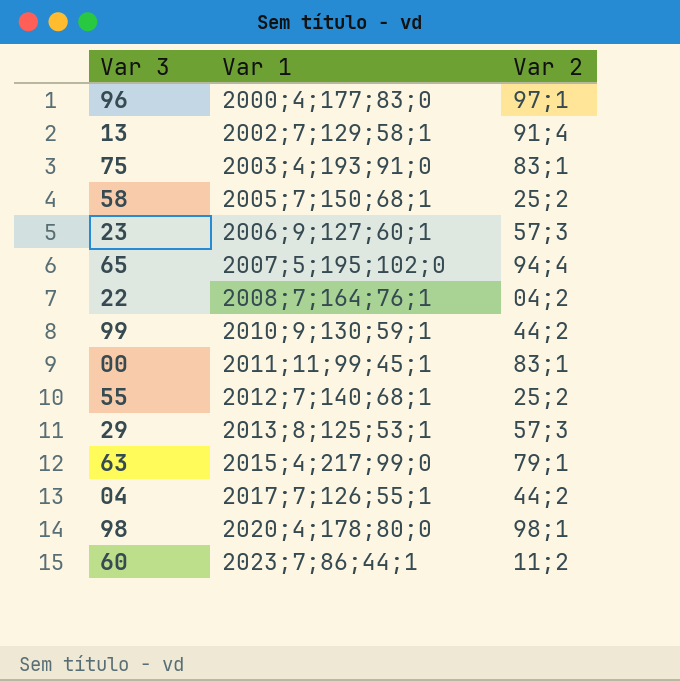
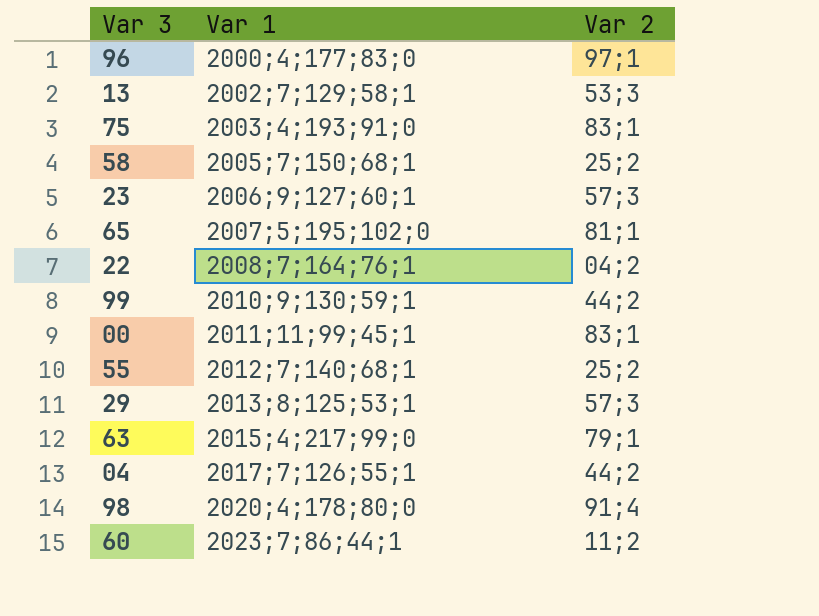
13 | Var 2: 91;4 -> 53;3
65 | Var 2: 94;4 -> 81;1
98 | Var 2: 98;1 -> 91;4

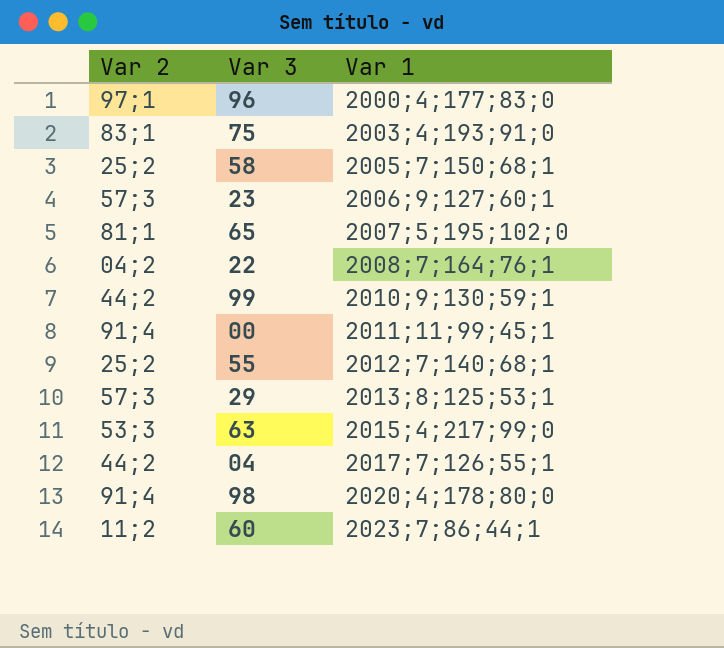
column Var 2 | position: 3 -> 1
row 13: 2002;7;129;58;1 | 53;3 -> none
00 | Var 2: 83;1 -> 91;4
63 | Var 2: 79;1 -> 53;3

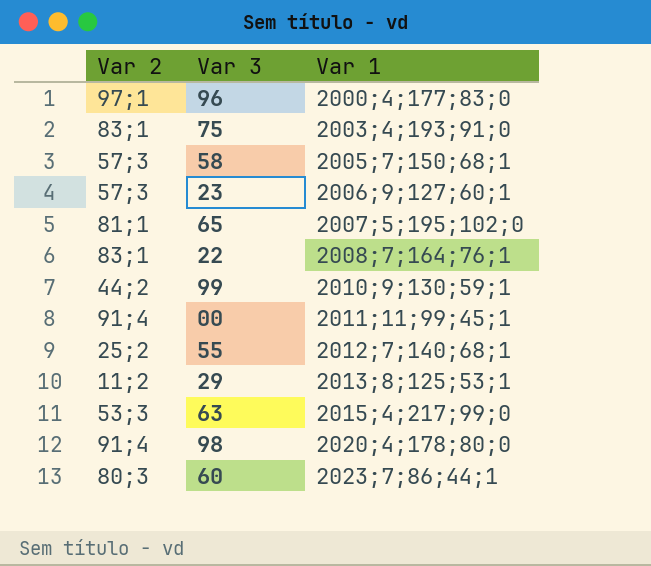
row 04: 44;2 | 2017;7;126;55;1 -> none
58 | Var 2: 25;2 -> 57;3
22 | Var 2: 04;2 -> 83;1
29 | Var 2: 57;3 -> 11;2
60 | Var 2: 11;2 -> 80;3

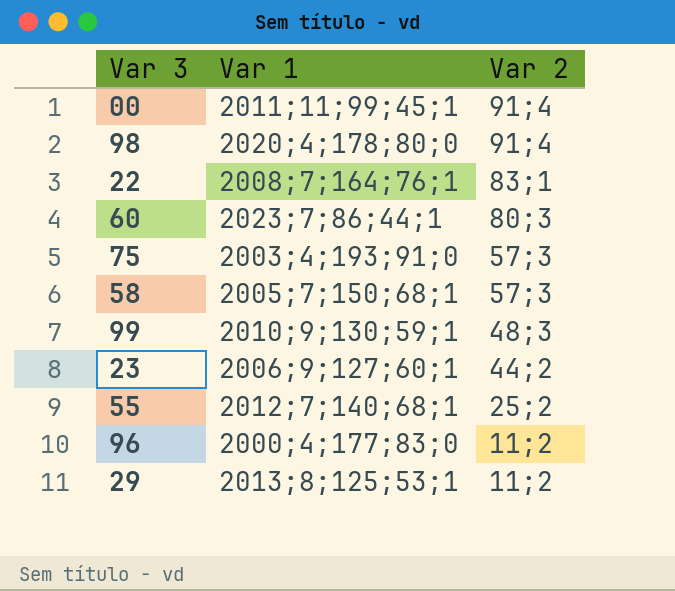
row order: Var 1 ascending -> Var 2 descending
column Var 2 | position: 1 -> 3
row 65: 81;1 | 2007;5;195;102;0 -> none
row 63: 53;3 | 2015;4;217;99;0 -> none
75 | Var 2: 83;1 -> 57;3
99 | Var 2: 44;2 -> 48;3
23 | Var 2: 57;3 -> 44;2
96 | Var 2: 97;1 -> 11;2

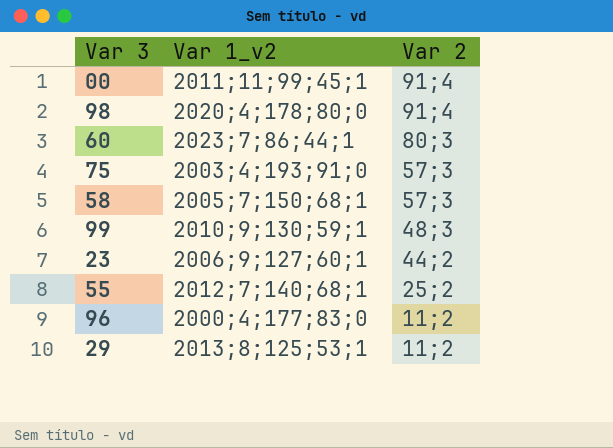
column name: Var 1 -> Var 1_v2
row 22: 2008;7;164;76;1 | 83;1 -> none

